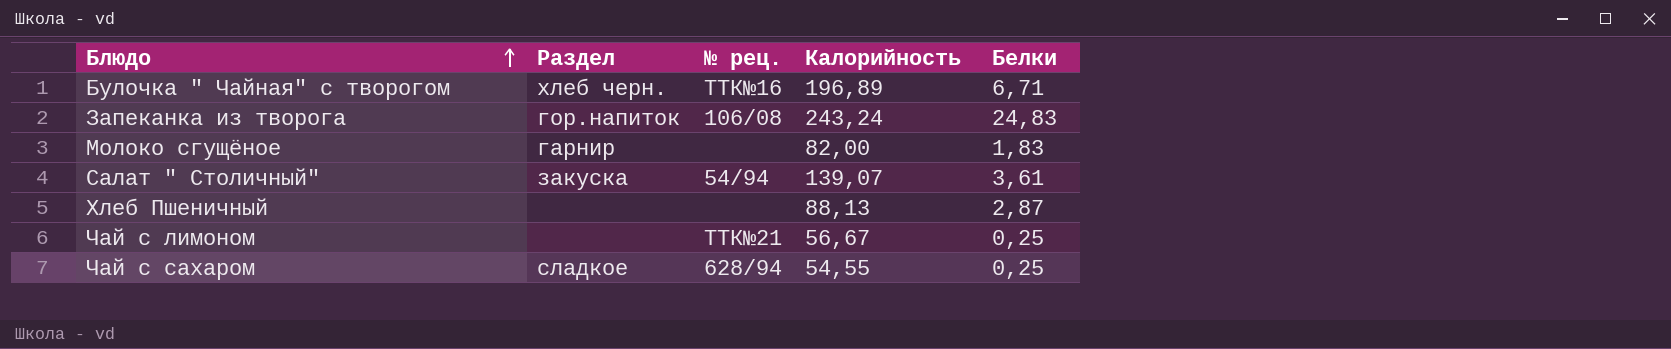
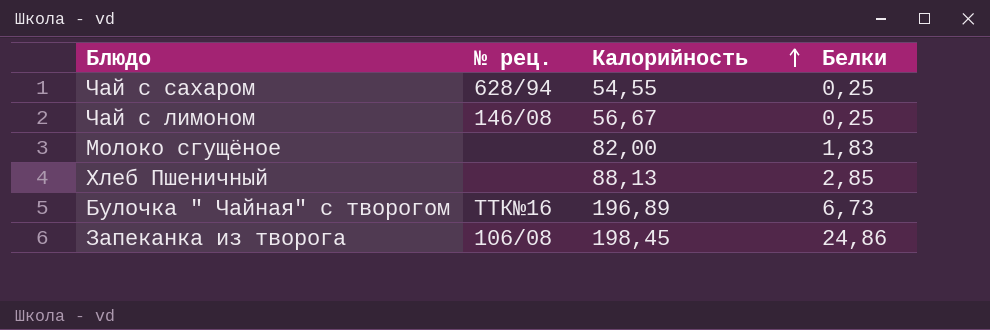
row order: Блюдо ascending -> Калорийность ascending
column Раздел | position: 2 -> none
row Салат " Столичный": закуска | 54/94 | 139,07 | 3,61 -> none
Чай с лимоном | № рец.: ТТК№21 -> 146/08
Хлеб Пшеничный | Белки: 2,87 -> 2,85
Булочка " Чайная" с творогом | Белки: 6,71 -> 6,73
Запеканка из творога | Калорийность: 243,24 -> 198,45
Запеканка из творога | Белки: 24,83 -> 24,86

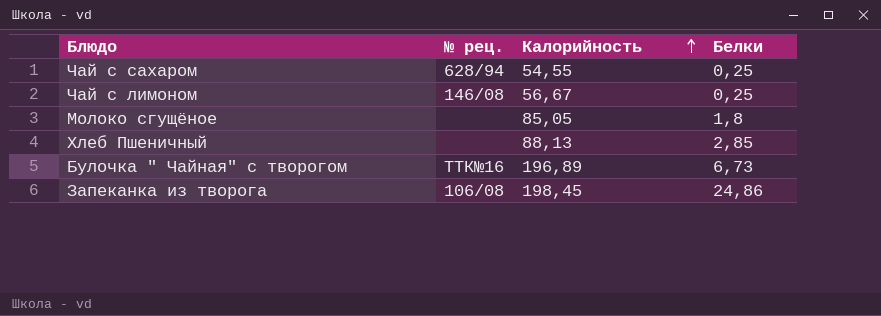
Молоко сгущёное | Калорийность: 82,00 -> 85,05
Молоко сгущёное | Белки: 1,83 -> 1,8

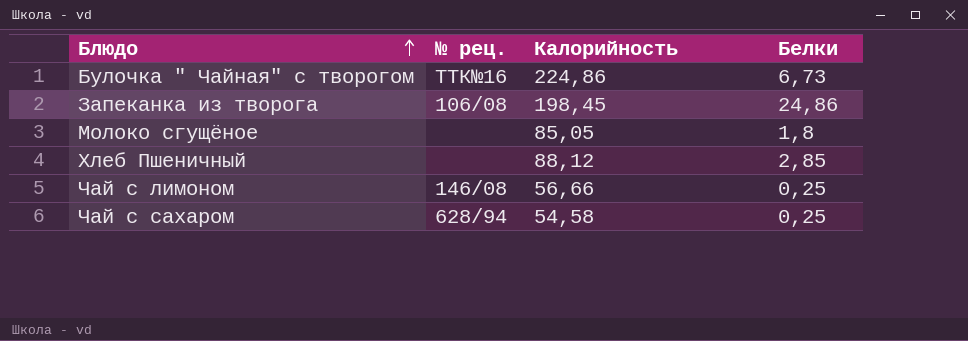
row order: Калорийность ascending -> Блюдо ascending
Булочка " Чайная" с творогом | Калорийность: 196,89 -> 224,86
Хлеб Пшеничный | Калорийность: 88,13 -> 88,12
Чай с лимоном | Калорийность: 56,67 -> 56,66
Чай с сахаром | Калорийность: 54,55 -> 54,58

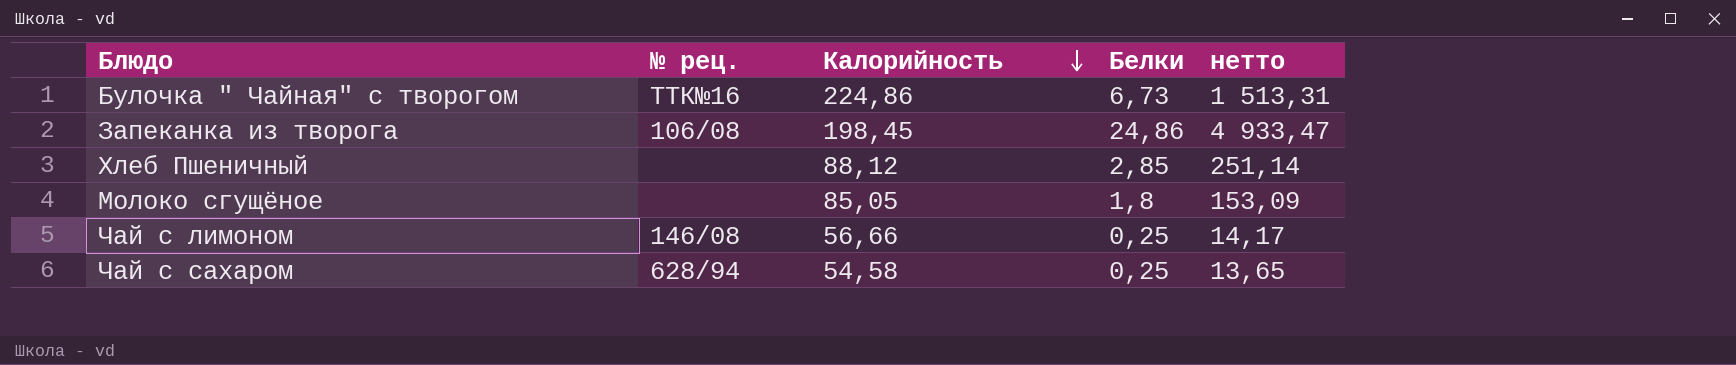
row order: Блюдо ascending -> Калорийность descending
column нетто | formula: none -> [Калорийность] * [Белки]

